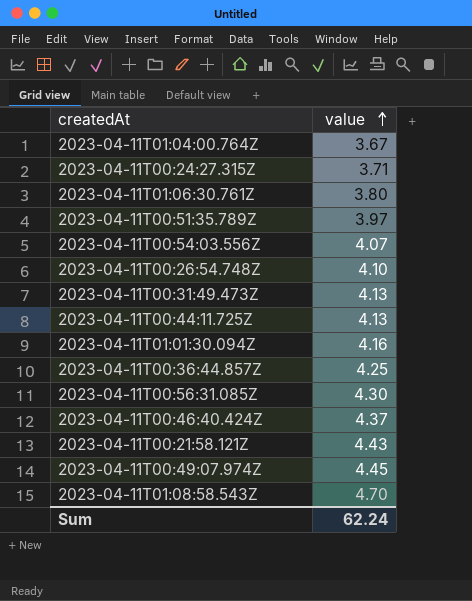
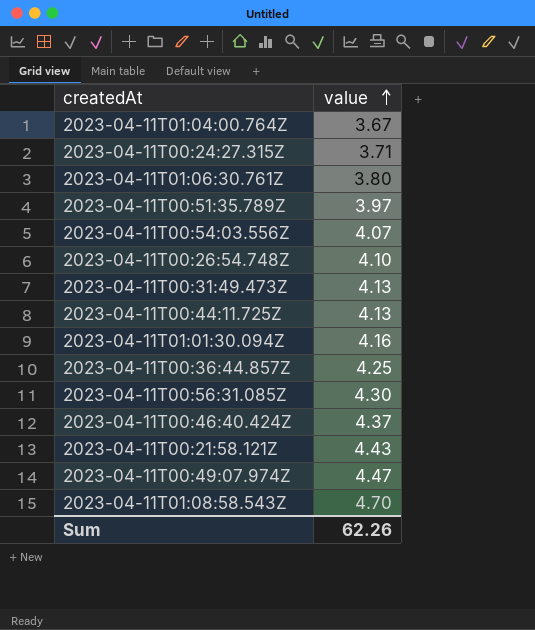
2023-04-11T00:49:07.974Z | value: 4.45 -> 4.47
Sum | value: 62.24 -> 62.26

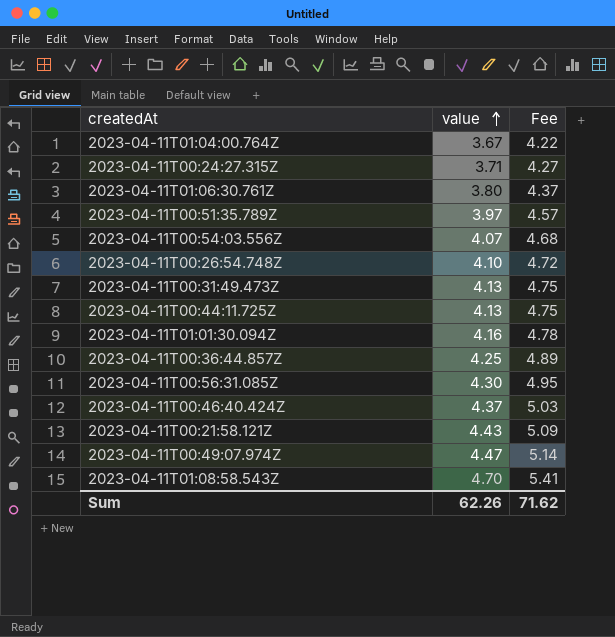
column Fee | formula: none -> [value] * 1.15

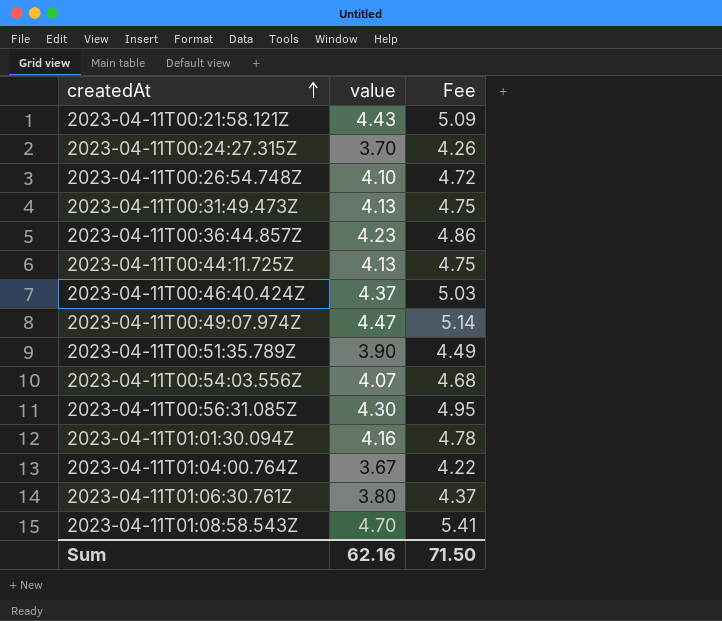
row order: value ascending -> createdAt ascending
2023-04-11T00:24:27.315Z | value: 3.71 -> 3.70
2023-04-11T00:24:27.315Z | Fee: 4.27 -> 4.26
2023-04-11T00:36:44.857Z | value: 4.25 -> 4.23
2023-04-11T00:36:44.857Z | Fee: 4.89 -> 4.86
2023-04-11T00:51:35.789Z | value: 3.97 -> 3.90
2023-04-11T00:51:35.789Z | Fee: 4.57 -> 4.49
Sum | value: 62.26 -> 62.16
Sum | Fee: 71.62 -> 71.50

